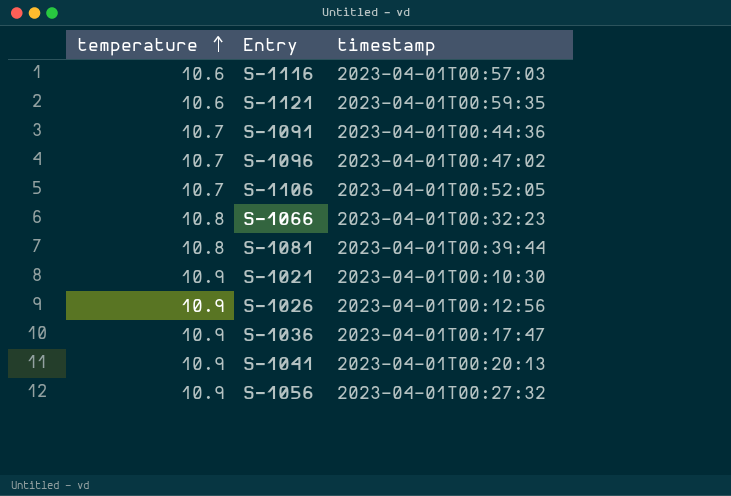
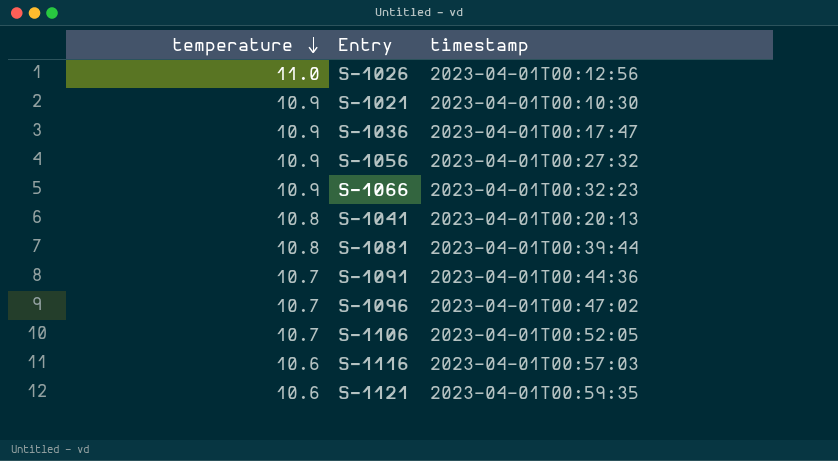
row order: temperature ascending -> temperature descending
S-1026 | temperature: 10.9 -> 11.0
S-1066 | temperature: 10.8 -> 10.9
S-1041 | temperature: 10.9 -> 10.8

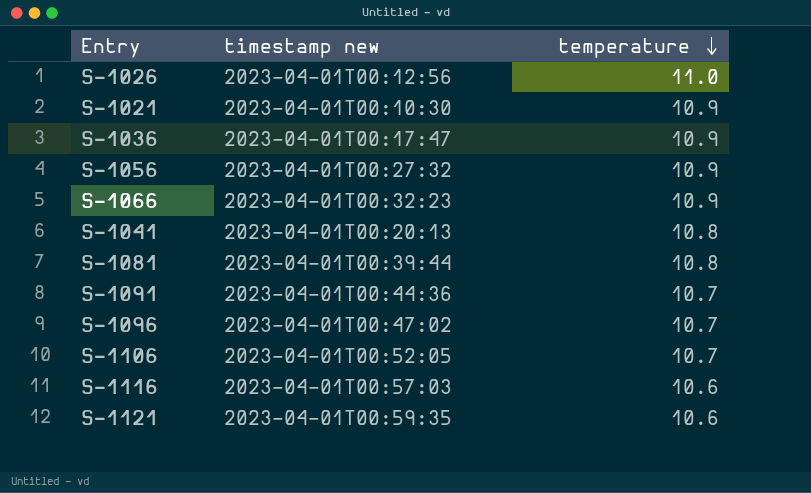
column name: timestamp -> timestamp new
column temperature | position: 1 -> 3

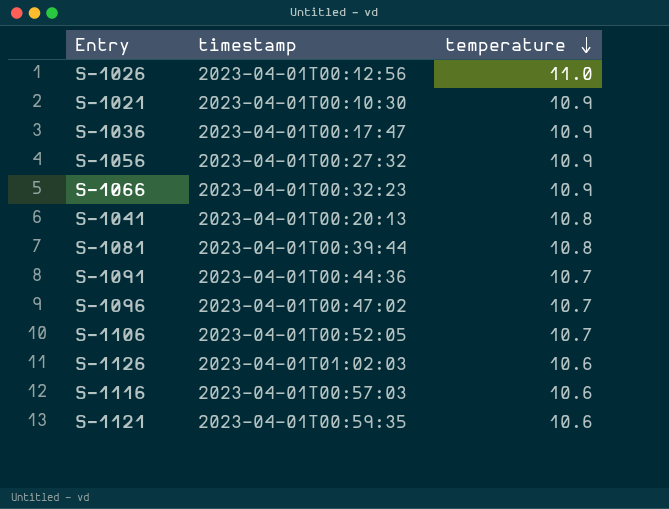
column name: timestamp new -> timestamp
row S-1126: none -> 2023-04-01T01:02:03 | 10.6

